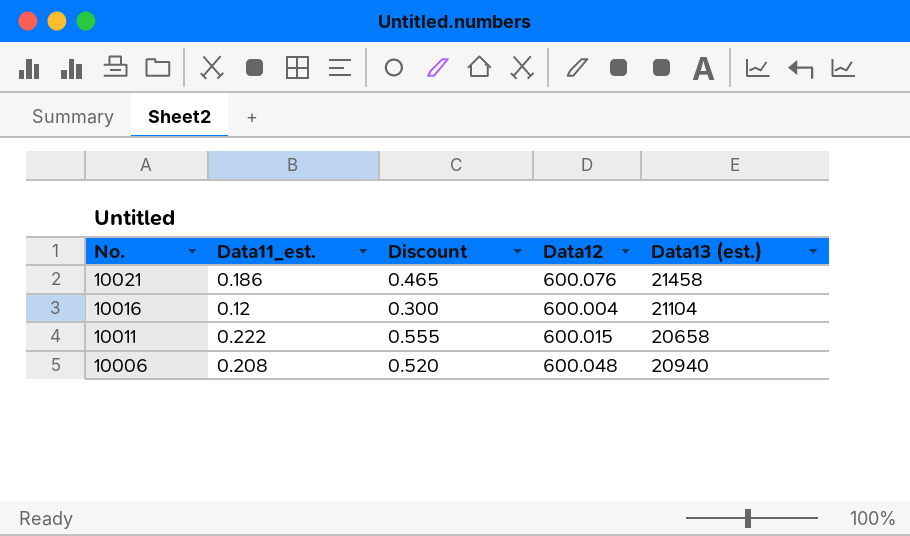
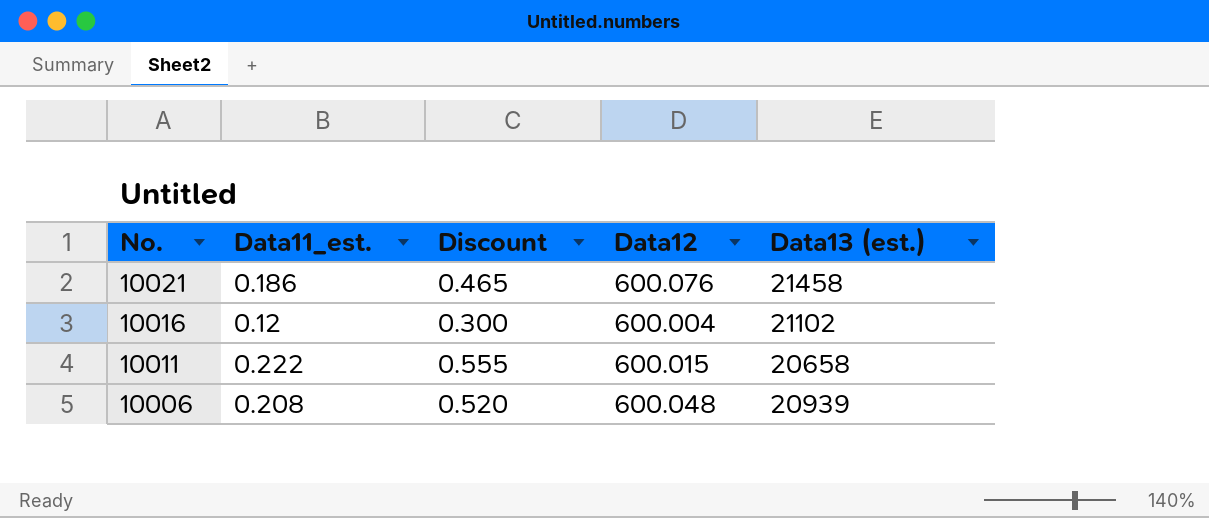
10016 | Data13 (est.): 21104 -> 21102
10006 | Data13 (est.): 20940 -> 20939

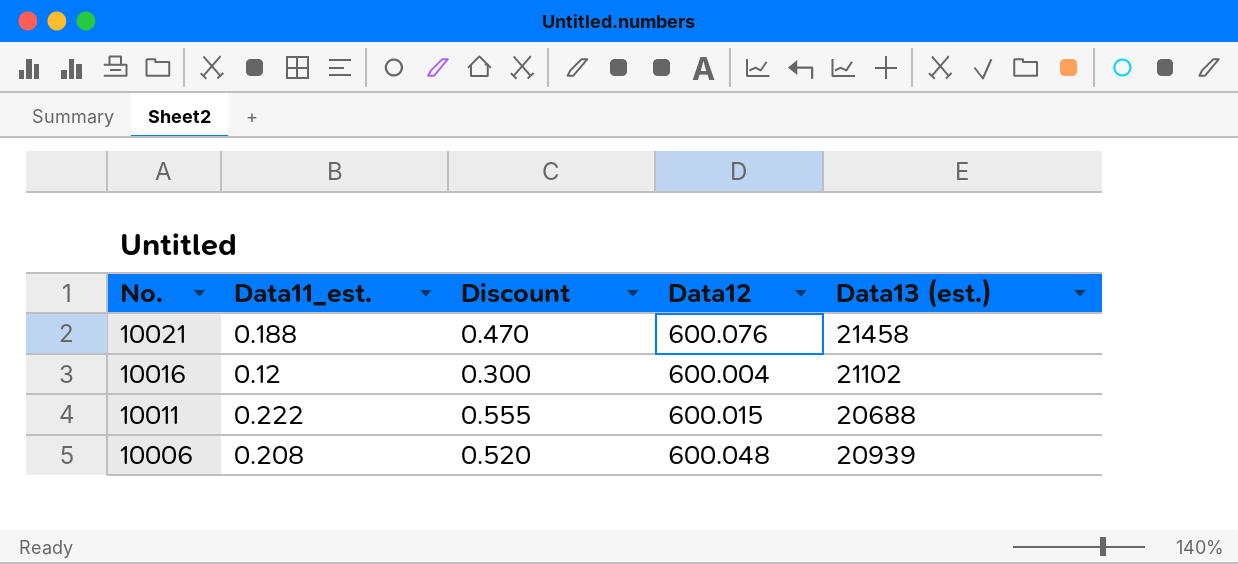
10021 | Data11_est.: 0.186 -> 0.188
10021 | Discount: 0.465 -> 0.470
10011 | Data13 (est.): 20658 -> 20688

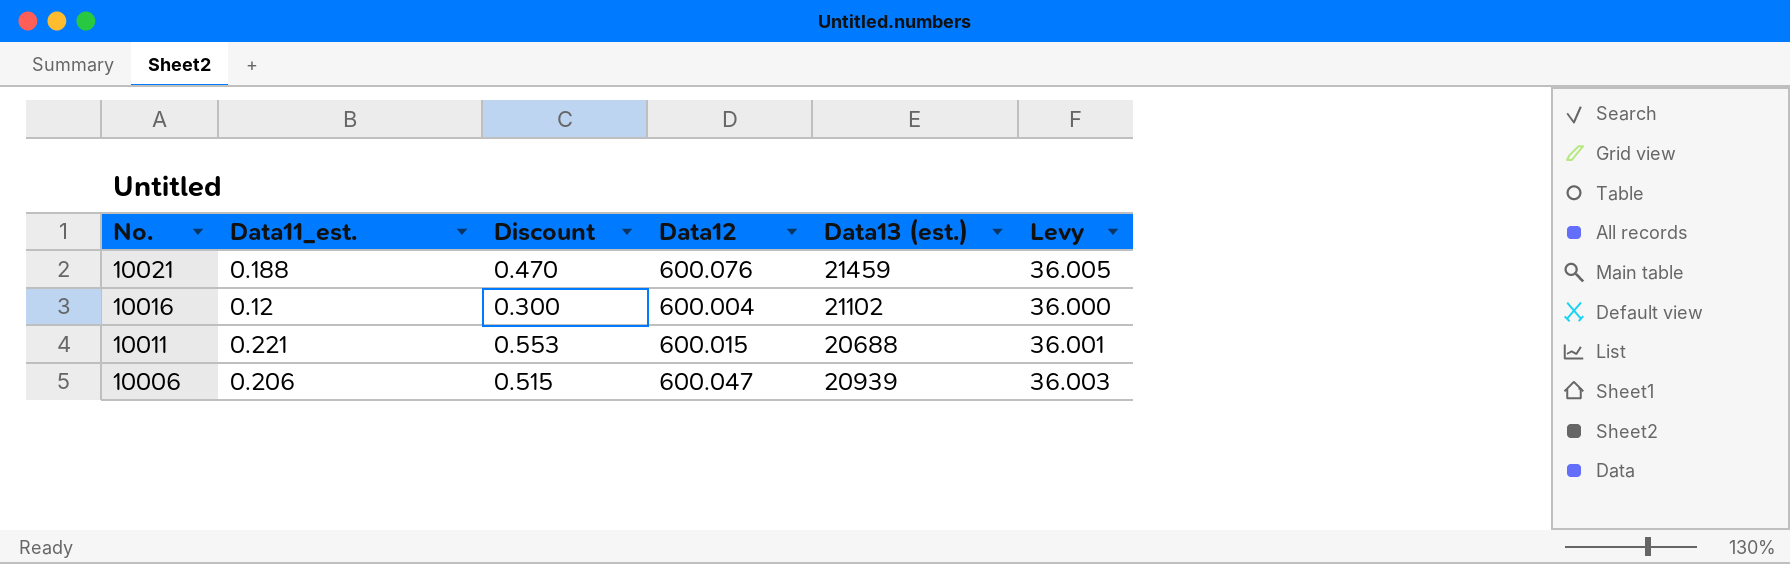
column Levy | formula: none -> [Data12] * 0.06
10021 | Data13 (est.): 21458 -> 21459
10011 | Data11_est.: 0.222 -> 0.221
10011 | Discount: 0.555 -> 0.553
10006 | Data11_est.: 0.208 -> 0.206
10006 | Discount: 0.520 -> 0.515
10006 | Data12: 600.048 -> 600.047

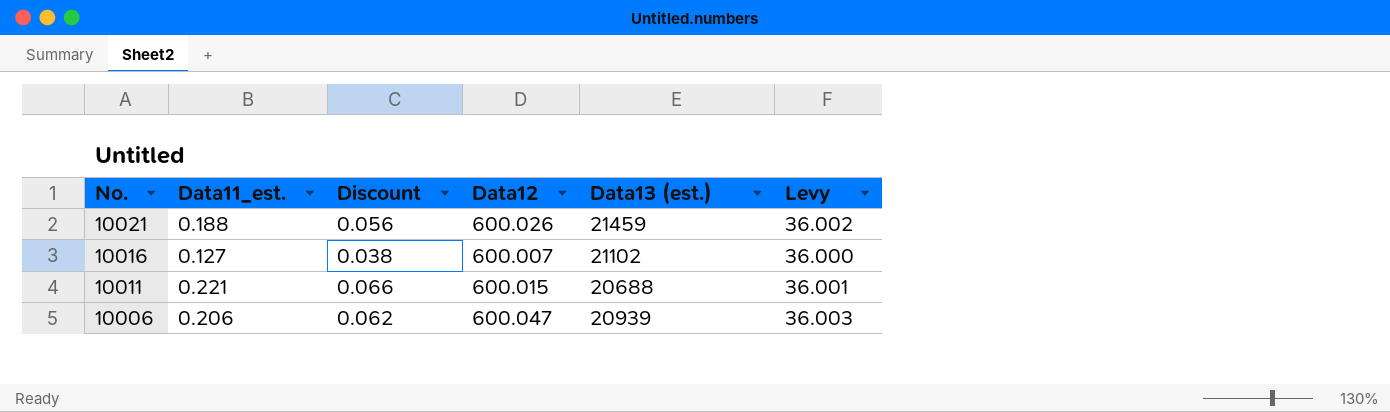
column Discount | formula: [Data11_est.] * 2.5 -> [Data11_est.] * 0.3
10021 | Data12: 600.076 -> 600.026
10021 | Levy: 36.005 -> 36.002
10016 | Data11_est.: 0.12 -> 0.127
10016 | Data12: 600.004 -> 600.007

